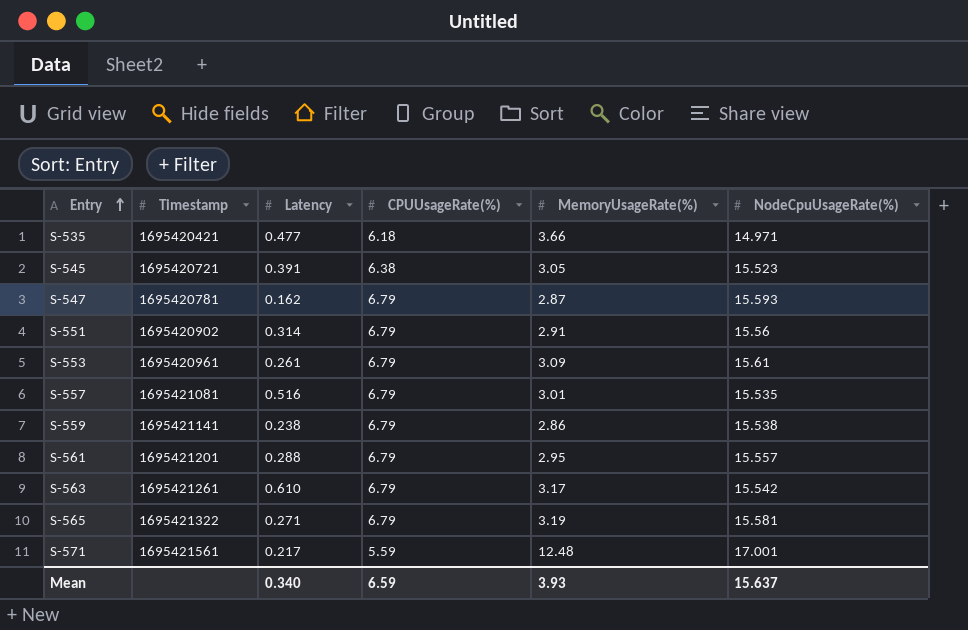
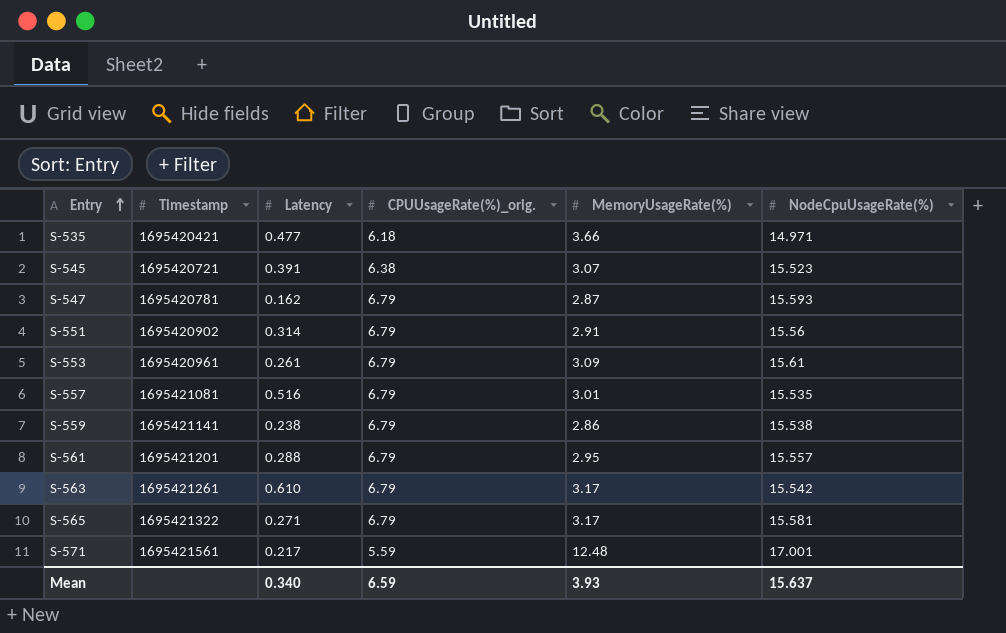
column name: CPUUsageRate(%) -> CPUUsageRate(%)_orig.
S-545 | MemoryUsageRate(%): 3.05 -> 3.07
S-565 | MemoryUsageRate(%): 3.19 -> 3.17

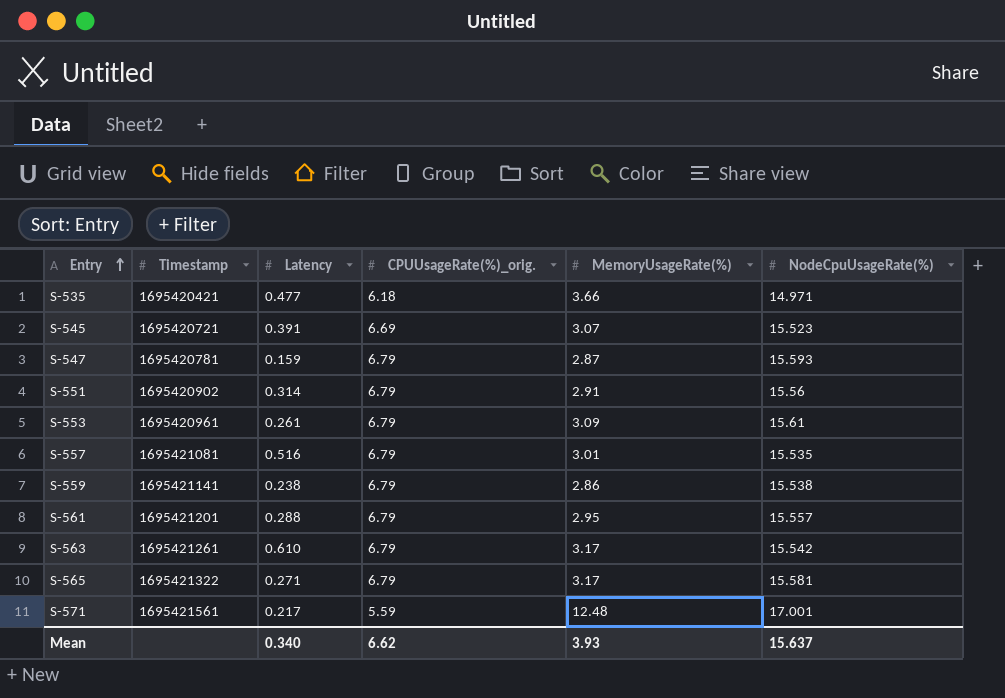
S-545 | CPUUsageRate(%)_orig.: 6.38 -> 6.69
S-547 | Latency: 0.162 -> 0.159
Mean | CPUUsageRate(%)_orig.: 6.59 -> 6.62

